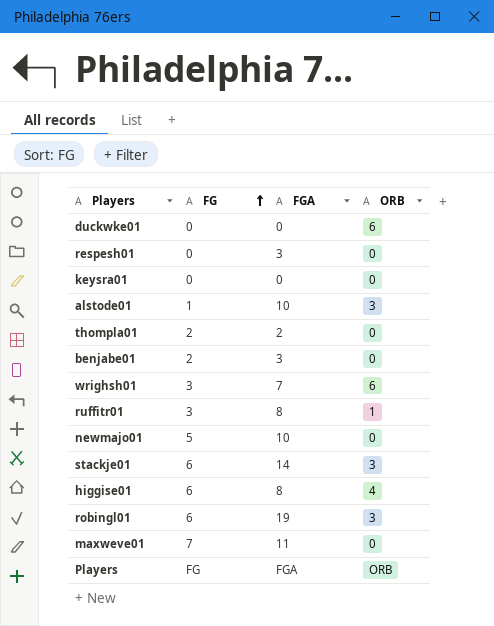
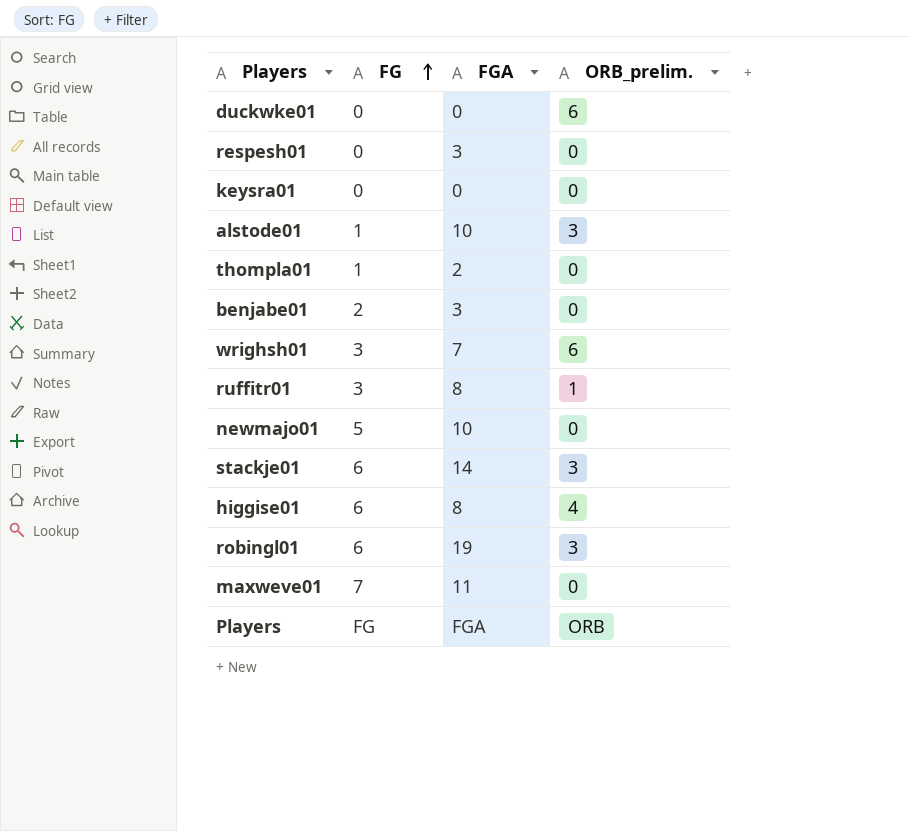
column name: ORB -> ORB_prelim.
thompla01 | FG: 2 -> 1

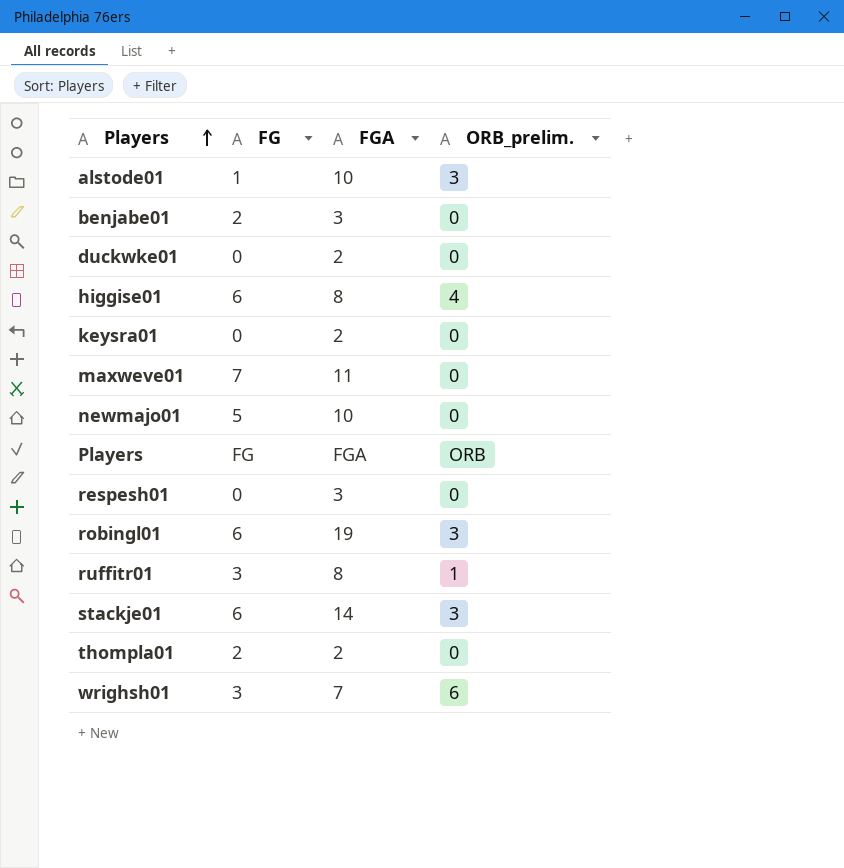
row order: FG ascending -> Players ascending
duckwke01 | FGA: 0 -> 2
duckwke01 | ORB_prelim.: 6 -> 0
keysra01 | FGA: 0 -> 2
thompla01 | FG: 1 -> 2

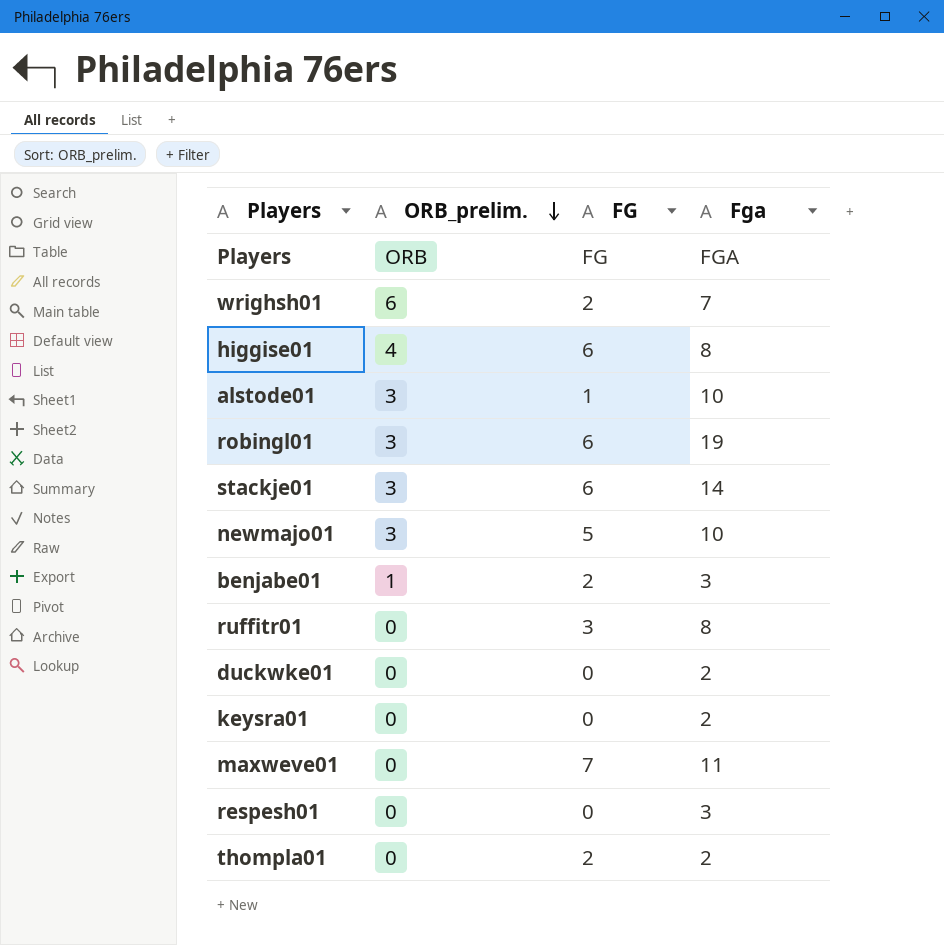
row order: Players ascending -> ORB_prelim. descending
column ORB_prelim. | position: 4 -> 2
column name: FGA -> Fga
wrighsh01 | FG: 3 -> 2
newmajo01 | ORB_prelim.: 0 -> 3
benjabe01 | ORB_prelim.: 0 -> 1
ruffitr01 | ORB_prelim.: 1 -> 0

